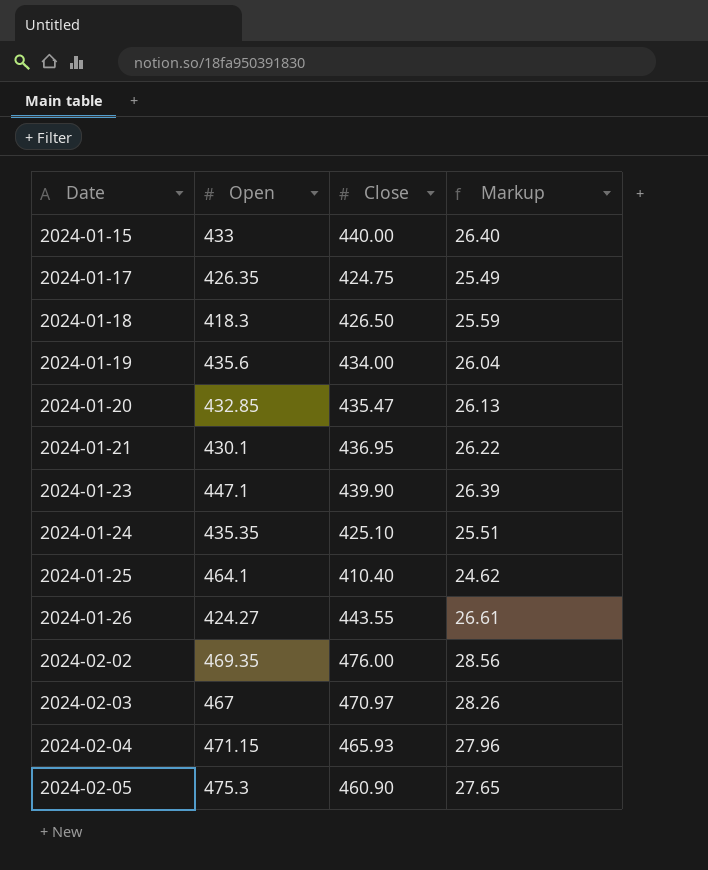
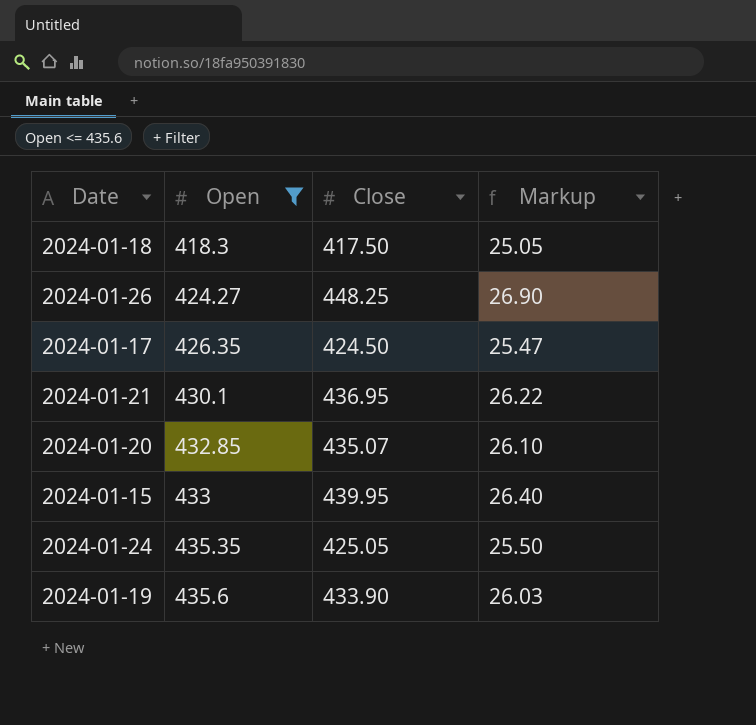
filter: none -> Open <= 435.6
row order: Date ascending -> Open ascending
2024-01-18 | Close: 426.50 -> 417.50
2024-01-18 | Markup: 25.59 -> 25.05
2024-01-26 | Close: 443.55 -> 448.25
2024-01-26 | Markup: 26.61 -> 26.90
2024-01-17 | Close: 424.75 -> 424.50
2024-01-17 | Markup: 25.49 -> 25.47
2024-01-20 | Close: 435.47 -> 435.07
2024-01-20 | Markup: 26.13 -> 26.10
2024-01-15 | Close: 440.00 -> 439.95
2024-01-24 | Close: 425.10 -> 425.05
2024-01-24 | Markup: 25.51 -> 25.50
2024-01-19 | Close: 434.00 -> 433.90
2024-01-19 | Markup: 26.04 -> 26.03

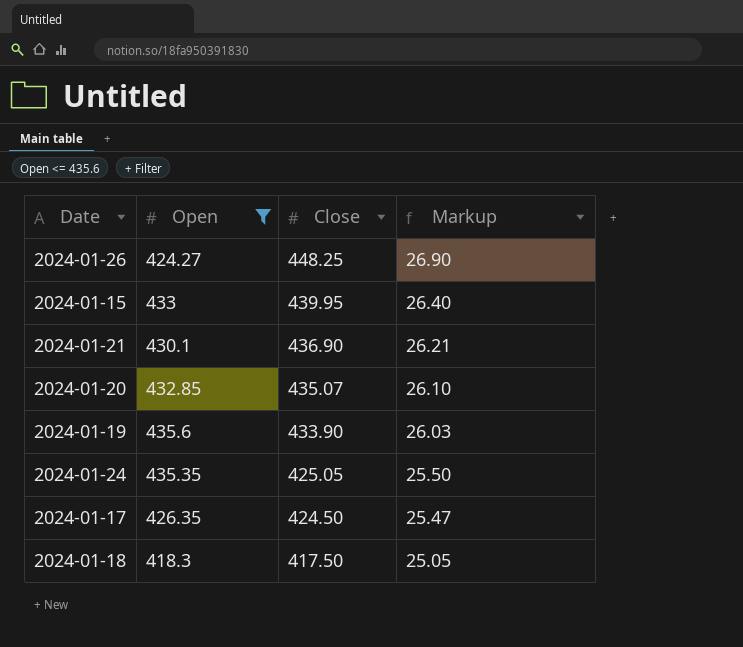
row order: Open ascending -> Close descending
2024-01-21 | Close: 436.95 -> 436.90
2024-01-21 | Markup: 26.22 -> 26.21

